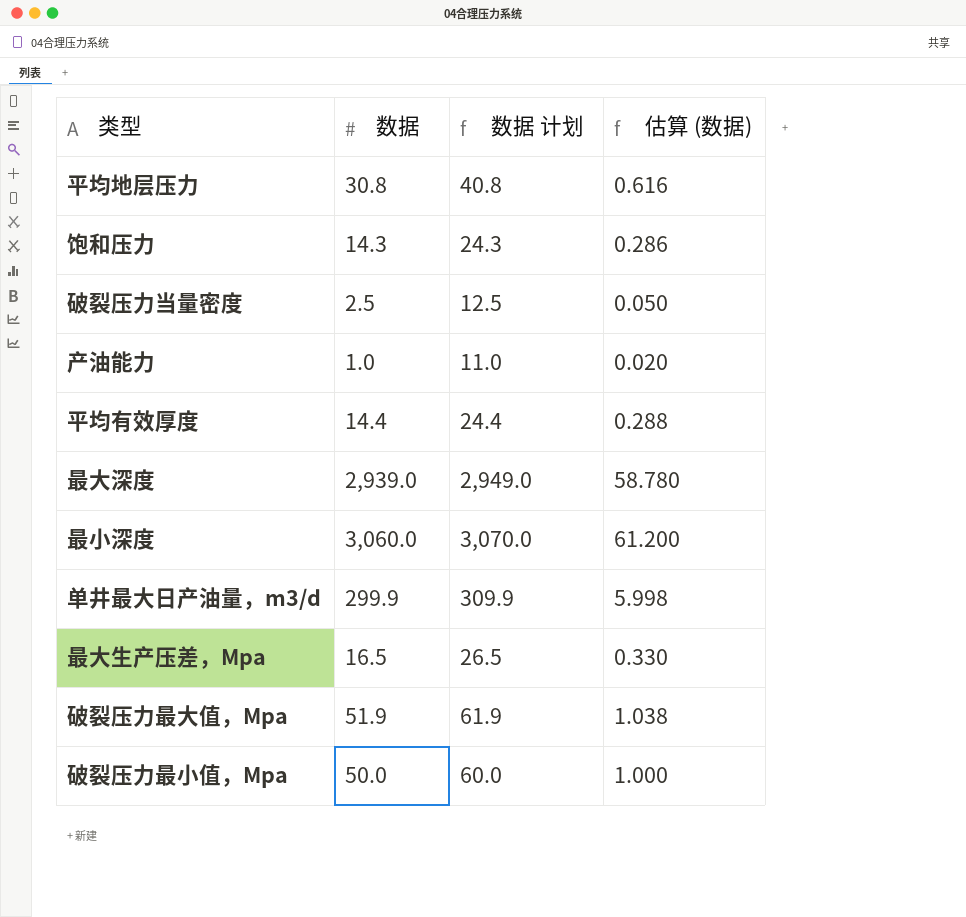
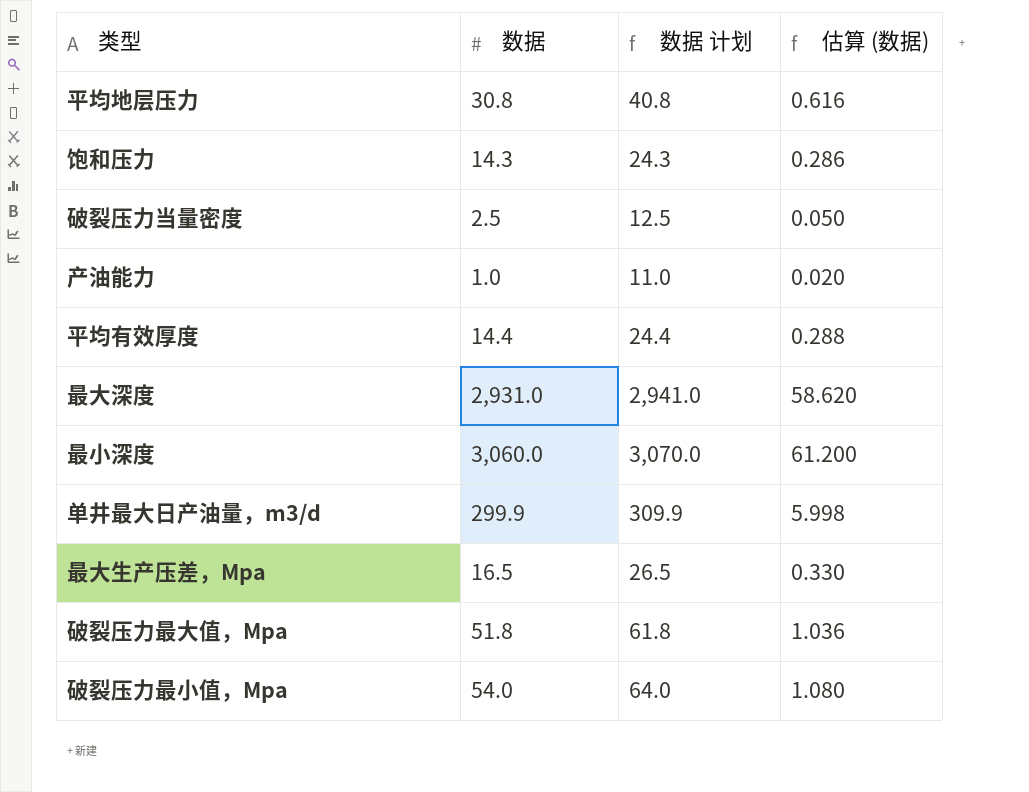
最大深度 | 数据: 2,939.0 -> 2,931.0
最大深度 | 数据 计划: 2,949.0 -> 2,941.0
最大深度 | 估算 (数据): 58.780 -> 58.620
破裂压力最大值，Mpa | 数据: 51.9 -> 51.8
破裂压力最大值，Mpa | 数据 计划: 61.9 -> 61.8
破裂压力最大值，Mpa | 估算 (数据): 1.038 -> 1.036
破裂压力最小值，Mpa | 数据: 50.0 -> 54.0
破裂压力最小值，Mpa | 数据 计划: 60.0 -> 64.0
破裂压力最小值，Mpa | 估算 (数据): 1.000 -> 1.080

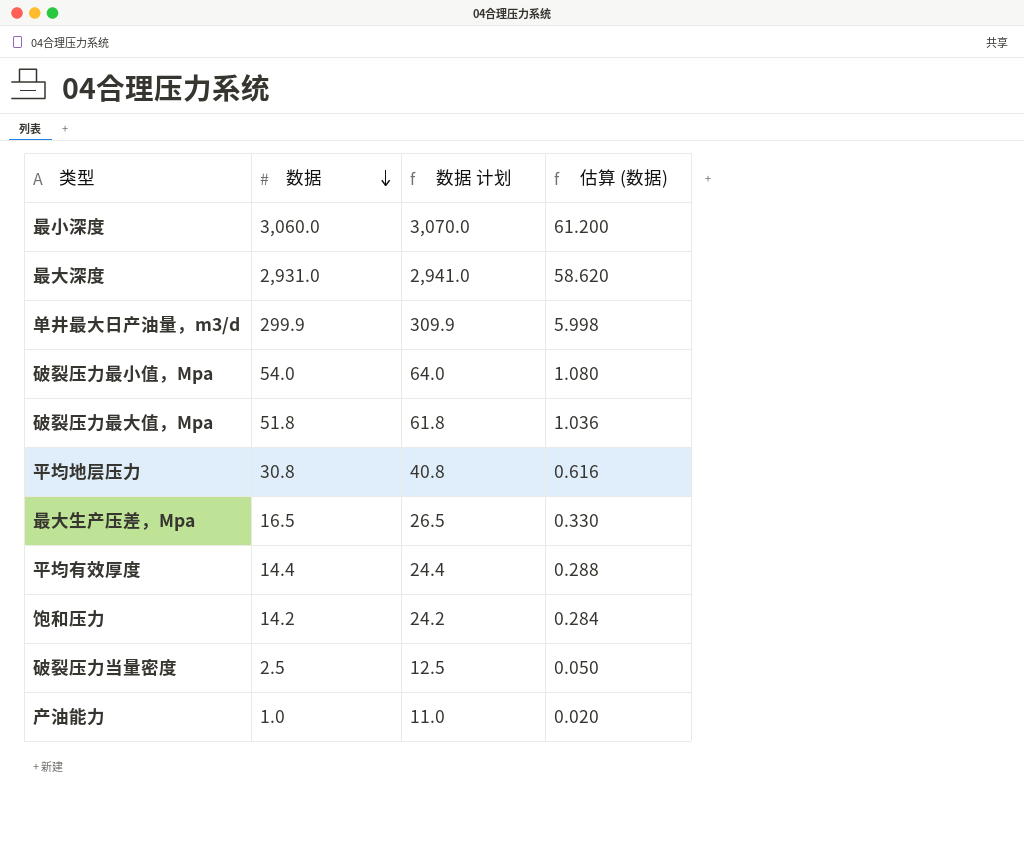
row order: none -> 数据 descending
饱和压力 | 数据: 14.3 -> 14.2
饱和压力 | 数据 计划: 24.3 -> 24.2
饱和压力 | 估算 (数据): 0.286 -> 0.284

